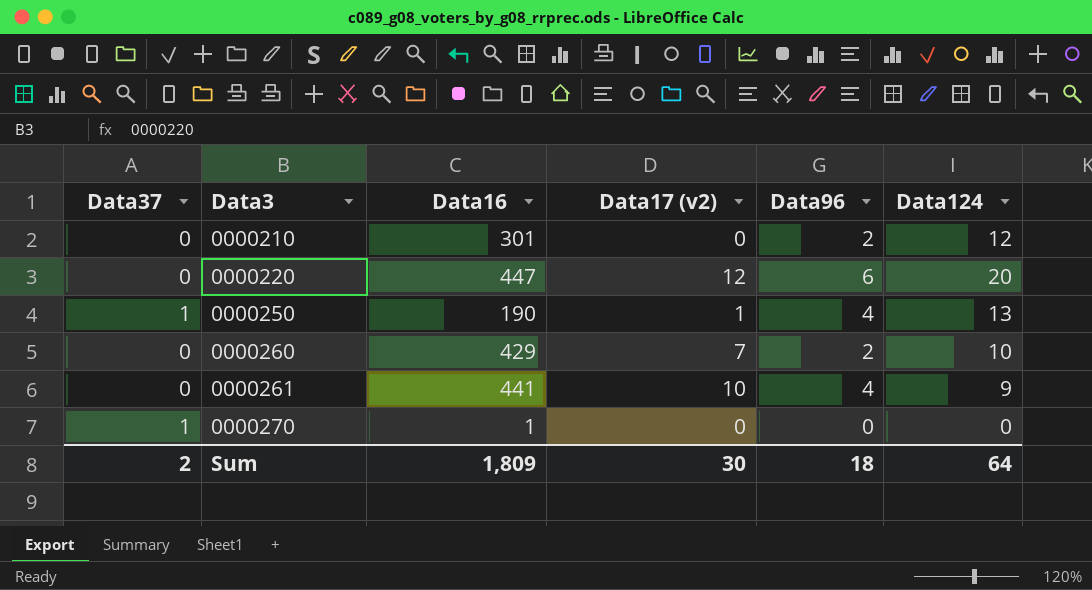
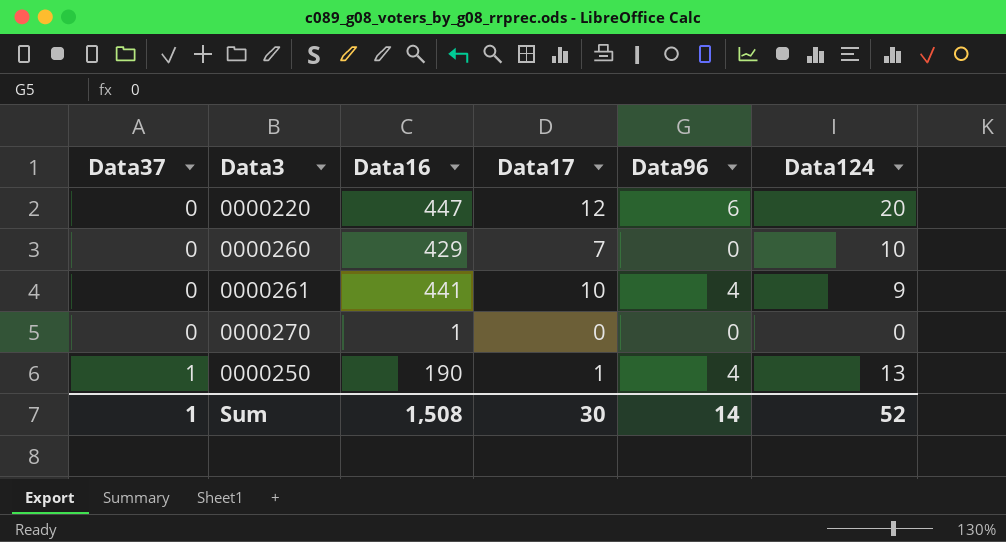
row order: Data3 ascending -> Data37 ascending
column name: Data17 (v2) -> Data17
row 0000210: 0 | 301 | 0 | 2 | 12 -> none
0000260 | Data96: 2 -> 0
0000270 | Data37: 1 -> 0
Sum | Data37: 2 -> 1
Sum | Data16: 1,809 -> 1,508
Sum | Data96: 18 -> 14
Sum | Data124: 64 -> 52

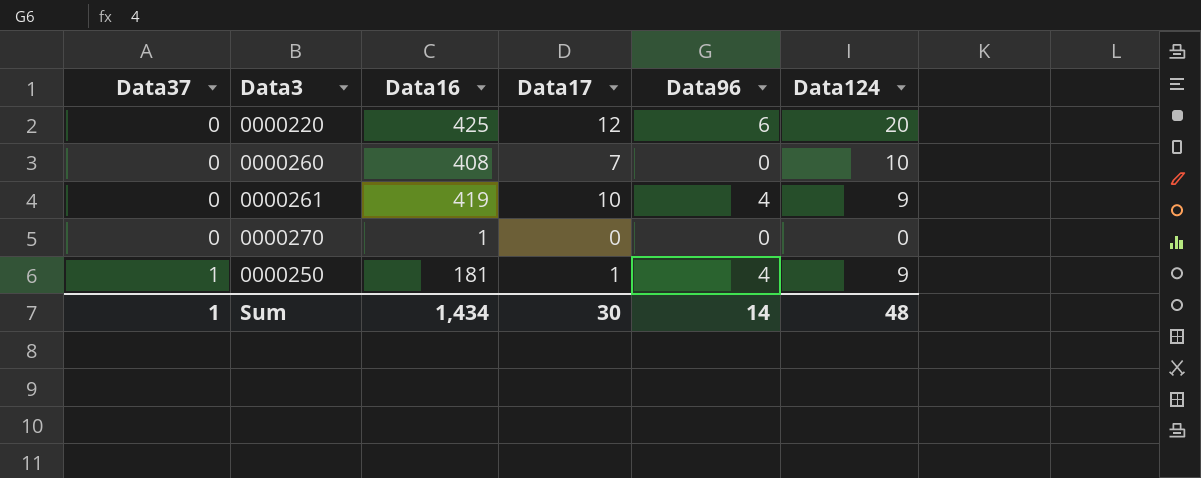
0000220 | Data16: 447 -> 425
0000260 | Data16: 429 -> 408
0000261 | Data16: 441 -> 419
0000250 | Data16: 190 -> 181
0000250 | Data124: 13 -> 9
Sum | Data16: 1,508 -> 1,434
Sum | Data124: 52 -> 48

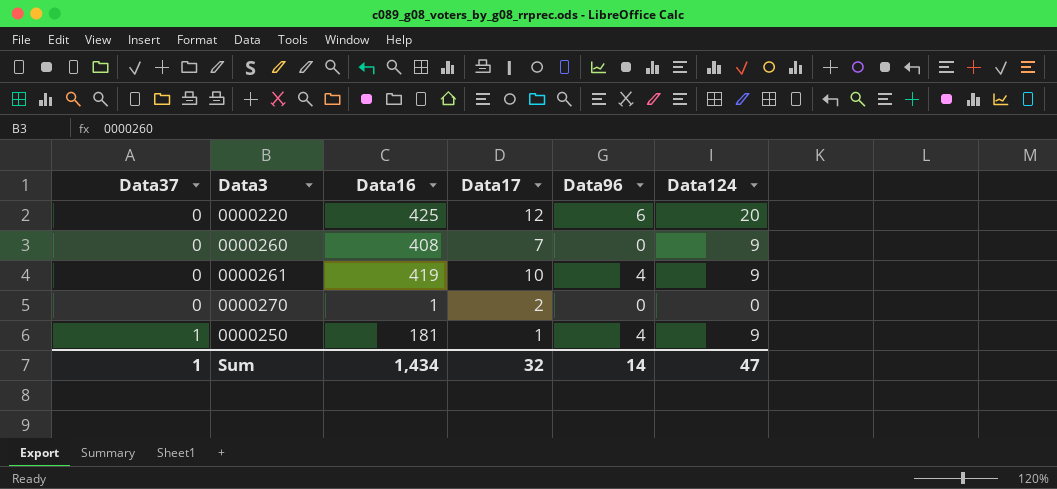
0000260 | Data124: 10 -> 9
0000270 | Data17: 0 -> 2
Sum | Data17: 30 -> 32
Sum | Data124: 48 -> 47

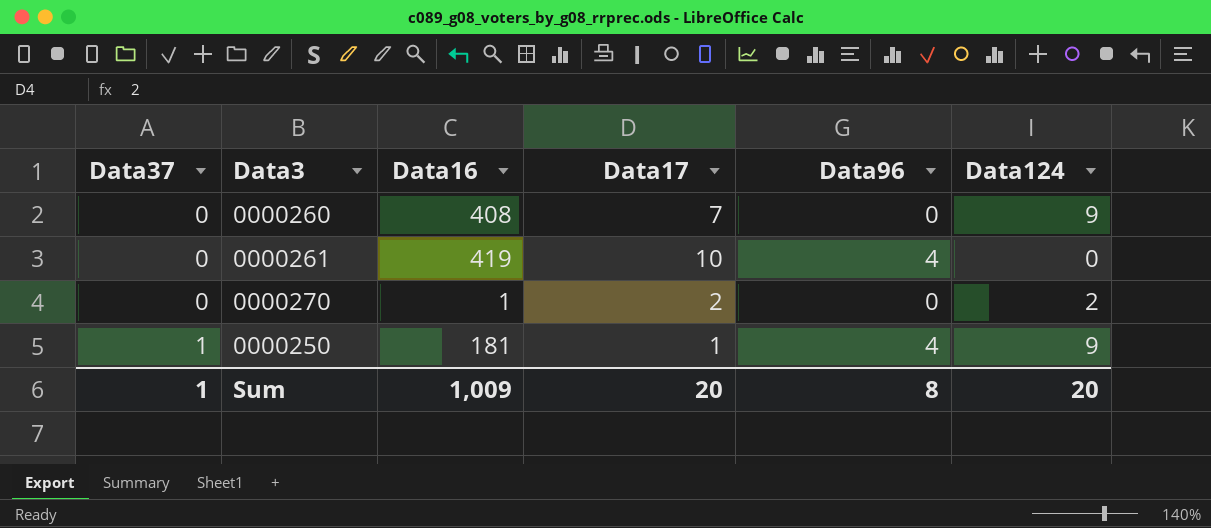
row 0000220: 0 | 425 | 12 | 6 | 20 -> none
0000261 | Data124: 9 -> 0
0000270 | Data124: 0 -> 2
Sum | Data16: 1,434 -> 1,009
Sum | Data17: 32 -> 20
Sum | Data96: 14 -> 8
Sum | Data124: 47 -> 20

